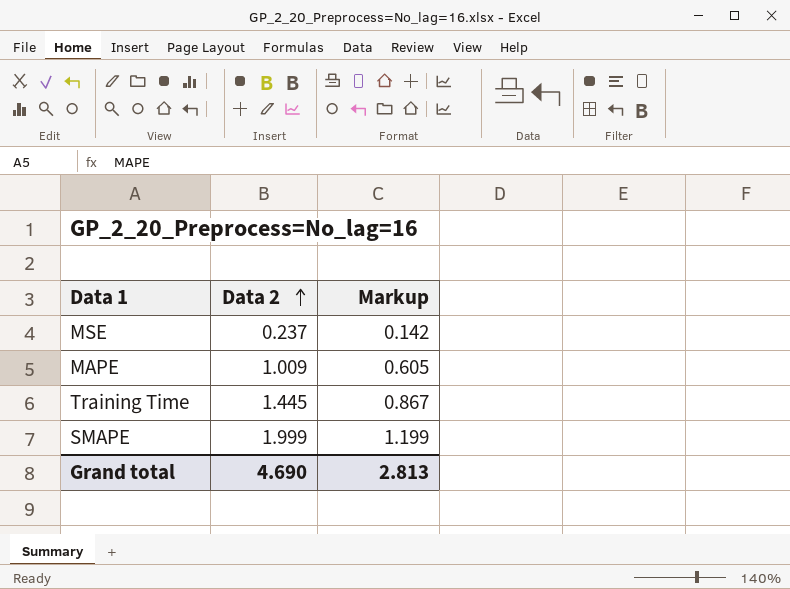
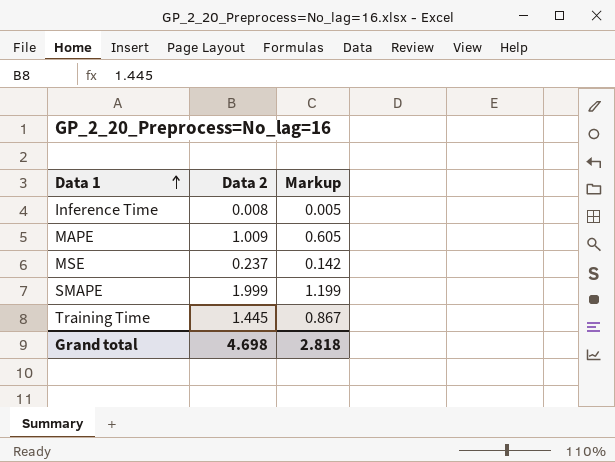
row order: Data 2 ascending -> Data 1 ascending
row Inference Time: none -> 0.008 | 0.005
Grand total | Data 2: 4.690 -> 4.698
Grand total | Markup: 2.813 -> 2.818

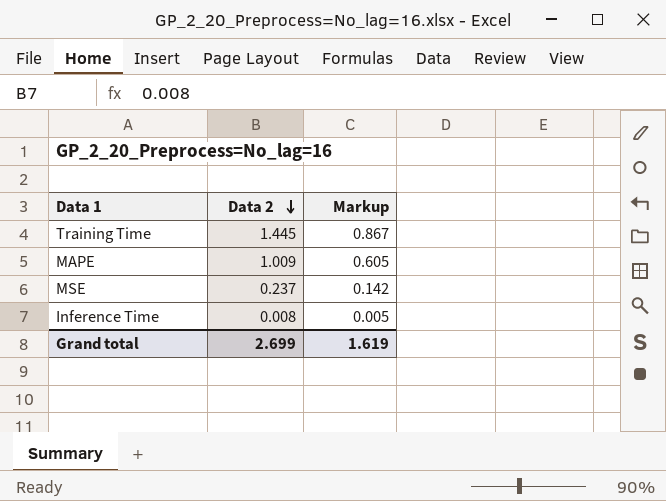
row order: Data 1 ascending -> Data 2 descending
row SMAPE: 1.999 | 1.199 -> none
Grand total | Data 2: 4.698 -> 2.699
Grand total | Markup: 2.818 -> 1.619

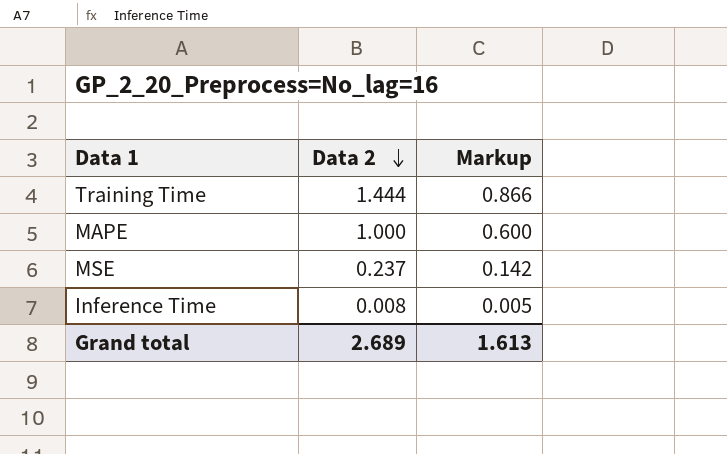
Training Time | Data 2: 1.445 -> 1.444
Training Time | Markup: 0.867 -> 0.866
MAPE | Data 2: 1.009 -> 1.000
MAPE | Markup: 0.605 -> 0.600
Grand total | Data 2: 2.699 -> 2.689
Grand total | Markup: 1.619 -> 1.613

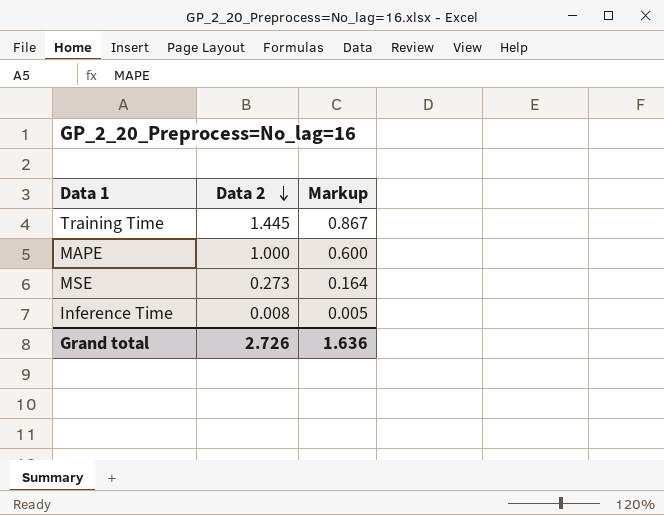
Training Time | Data 2: 1.444 -> 1.445
Training Time | Markup: 0.866 -> 0.867
MSE | Data 2: 0.237 -> 0.273
MSE | Markup: 0.142 -> 0.164
Grand total | Data 2: 2.689 -> 2.726
Grand total | Markup: 1.613 -> 1.636

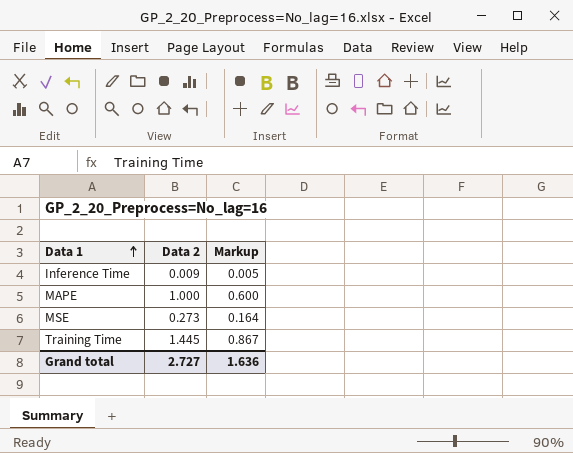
row order: Data 2 descending -> Data 1 ascending
Inference Time | Data 2: 0.008 -> 0.009
Grand total | Data 2: 2.726 -> 2.727

